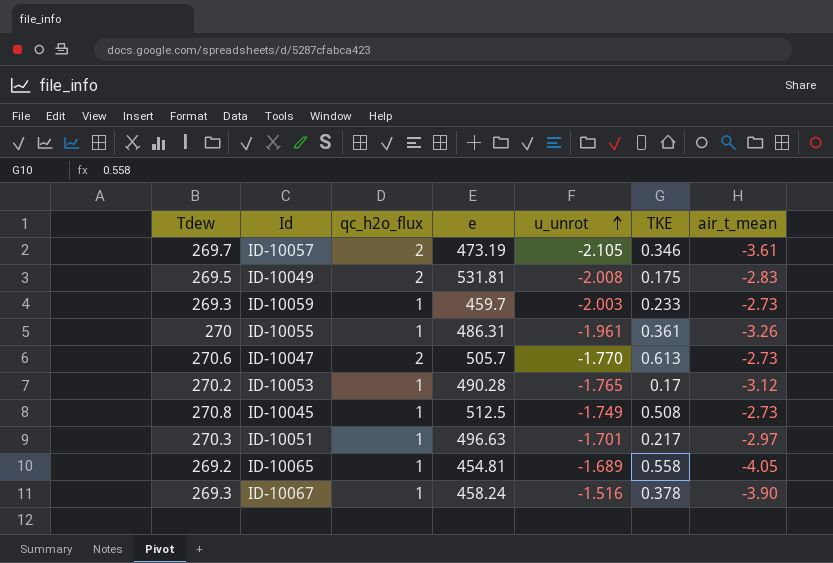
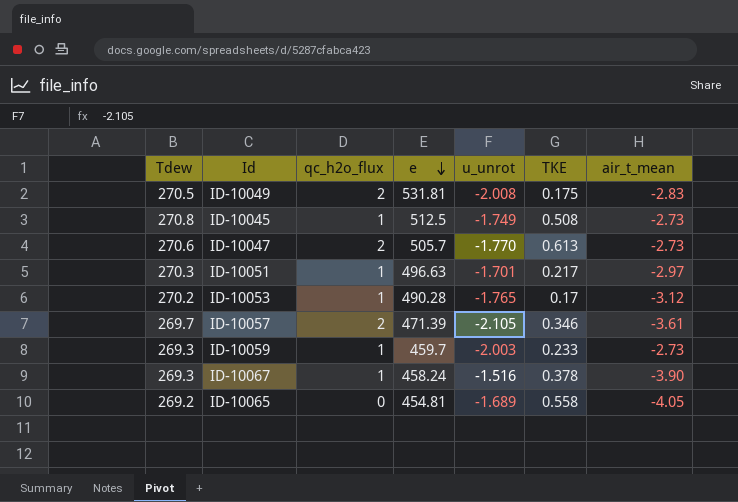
row order: u_unrot ascending -> e descending
row ID-10055: 270 | 1 | 486.31 | -1.961 | 0.361 | -3.26 -> none
ID-10049 | Tdew: 269.5 -> 270.5
ID-10057 | e: 473.19 -> 471.39
ID-10065 | qc_h2o_flux: 1 -> 0

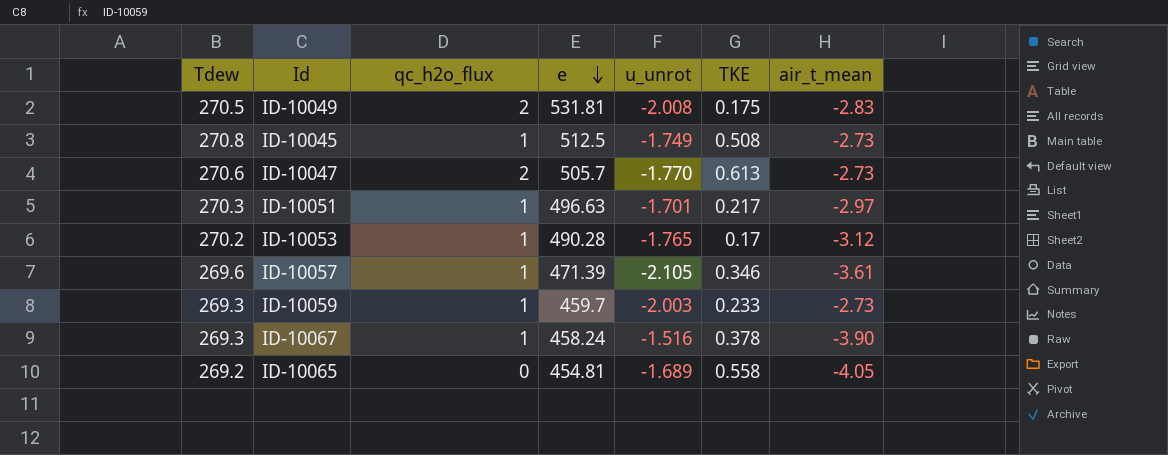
ID-10057 | Tdew: 269.7 -> 269.6
ID-10057 | qc_h2o_flux: 2 -> 1

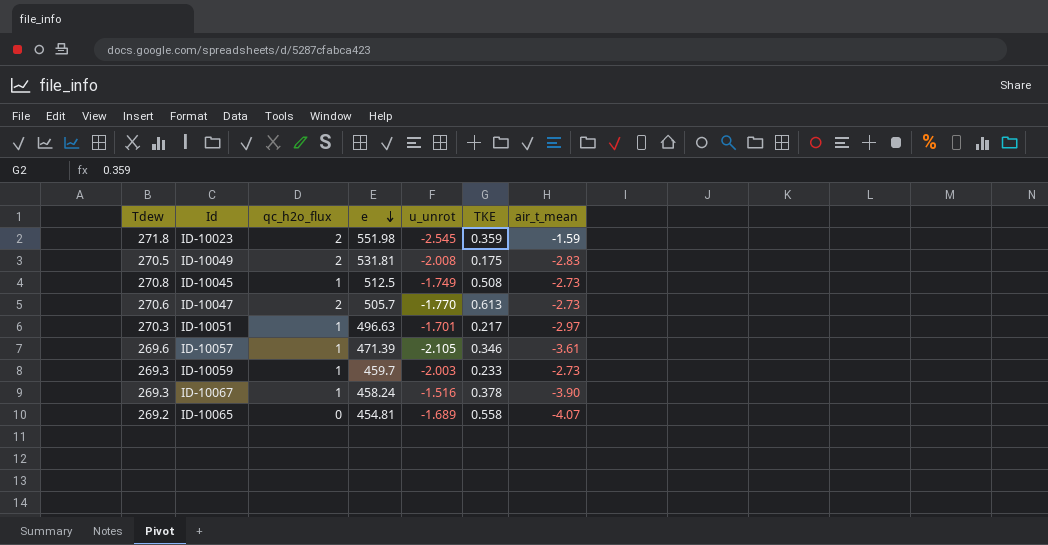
row ID-10053: 270.2 | 1 | 490.28 | -1.765 | 0.17 | -3.12 -> none
row ID-10023: none -> 271.8 | 2 | 551.98 | -2.545 | 0.359 | -1.59
ID-10065 | air_t_mean: -4.05 -> -4.07

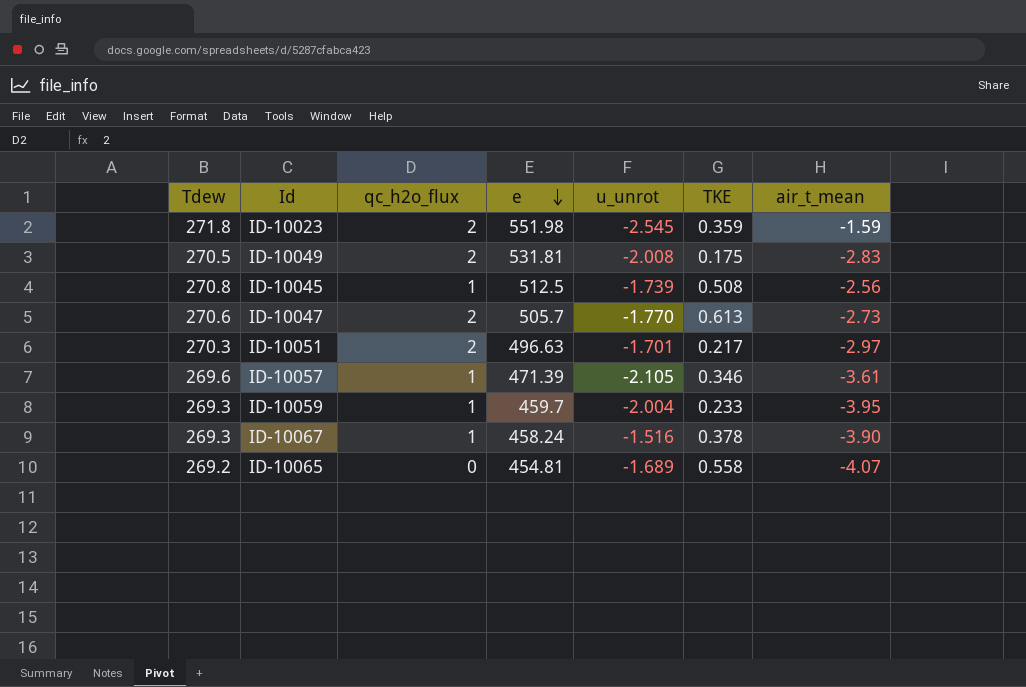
ID-10045 | u_unrot: -1.749 -> -1.739
ID-10045 | air_t_mean: -2.73 -> -2.56
ID-10051 | qc_h2o_flux: 1 -> 2
ID-10059 | u_unrot: -2.003 -> -2.004
ID-10059 | air_t_mean: -2.73 -> -3.95

